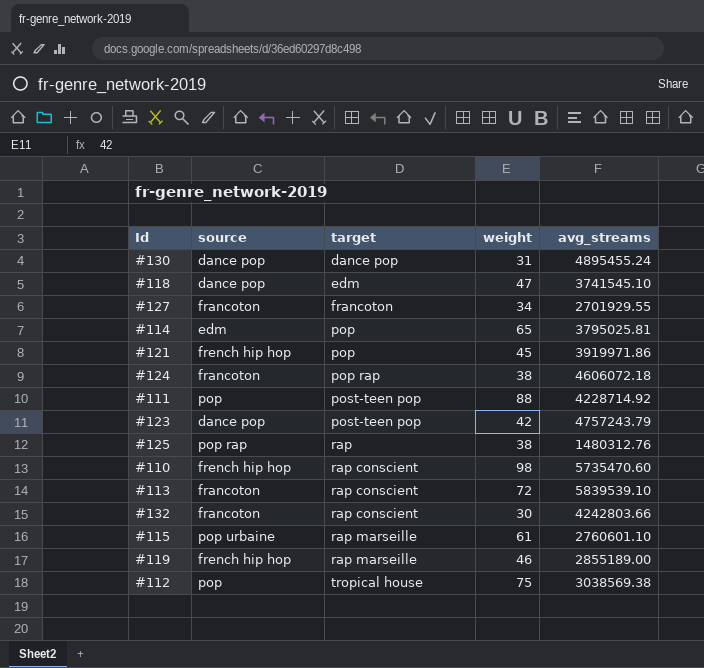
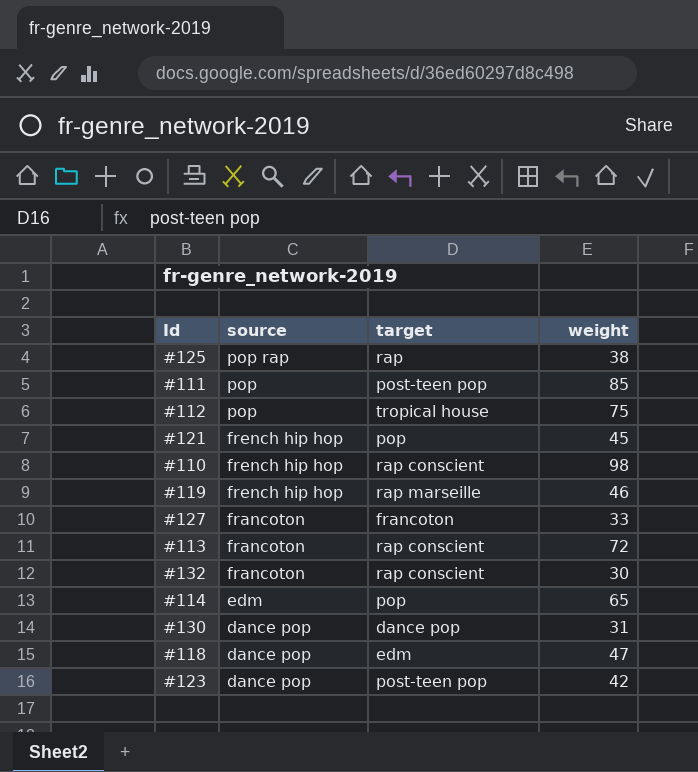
row order: target ascending -> source descending
column avg_streams | position: 5 -> none
row #124: francoton | pop rap | 38 | 4606072.18 -> none
row #115: pop urbaine | rap marseille | 61 | 2760601.10 -> none
#111 | weight: 88 -> 85
#127 | weight: 34 -> 33

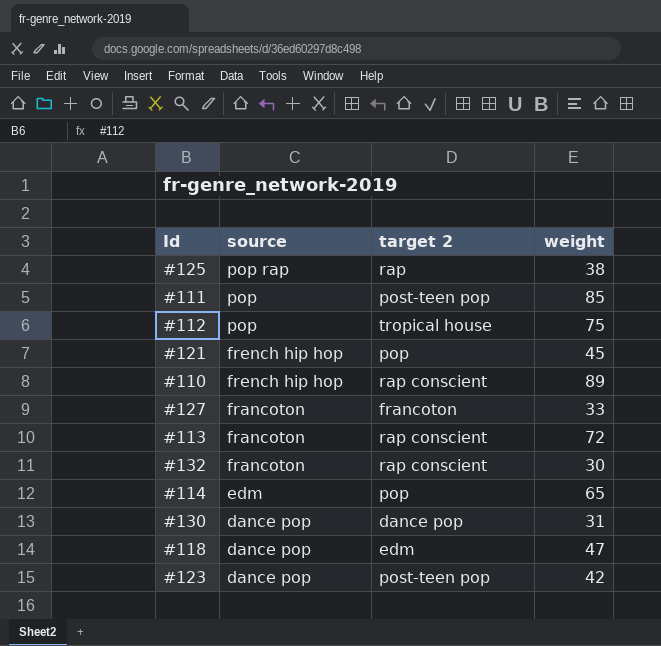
column name: target -> target 2
row #119: french hip hop | rap marseille | 46 -> none
#110 | weight: 98 -> 89

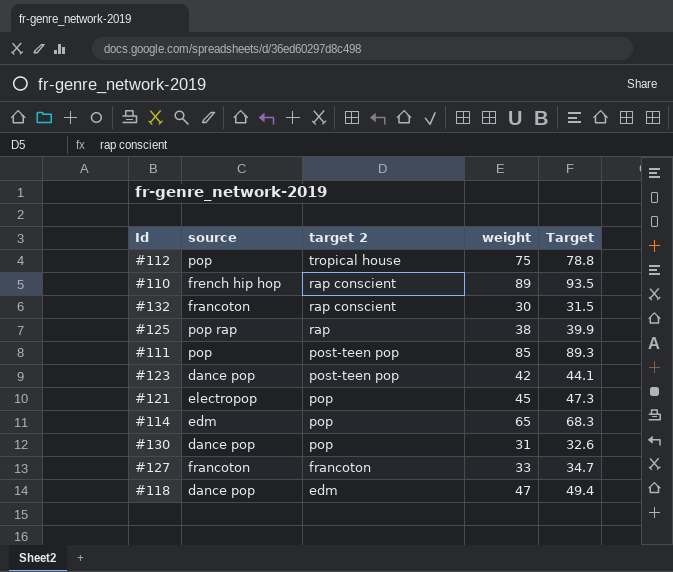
row order: source descending -> target 2 descending
column Target | formula: none -> [weight] * 1.05
row #113: francoton | rap conscient | 72 -> none
#121 | source: french hip hop -> electropop
#130 | target 2: dance pop -> pop

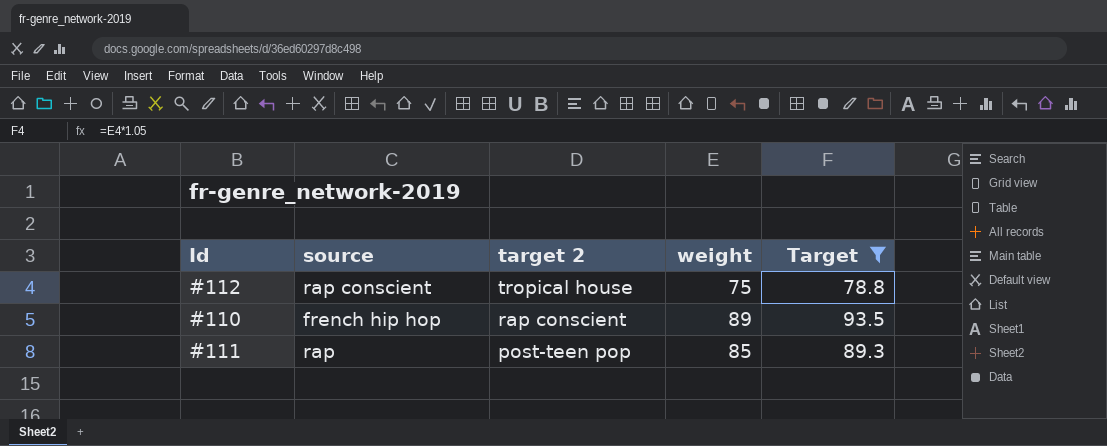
filter: none -> Target >= 78.8
#112 | source: pop -> rap conscient
#111 | source: pop -> rap

